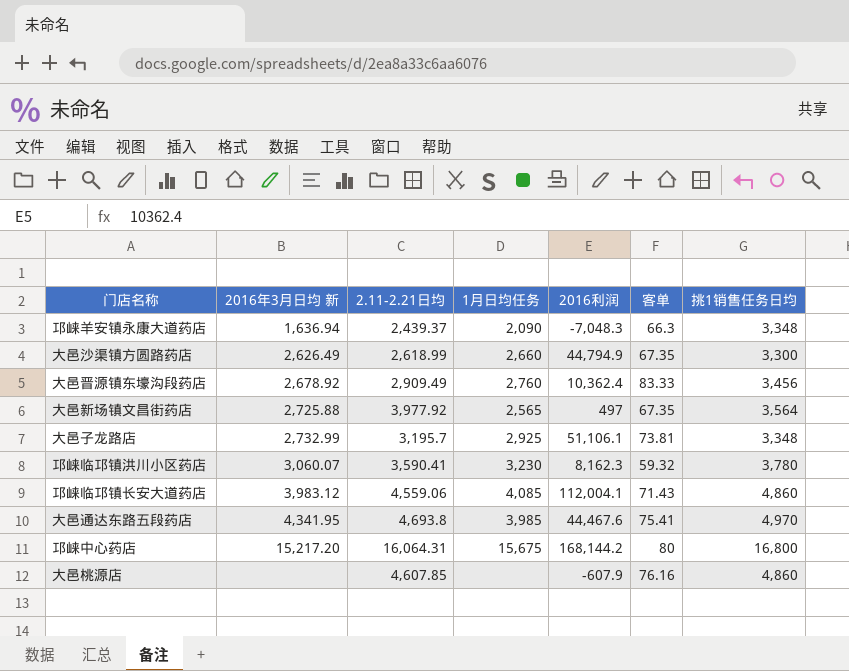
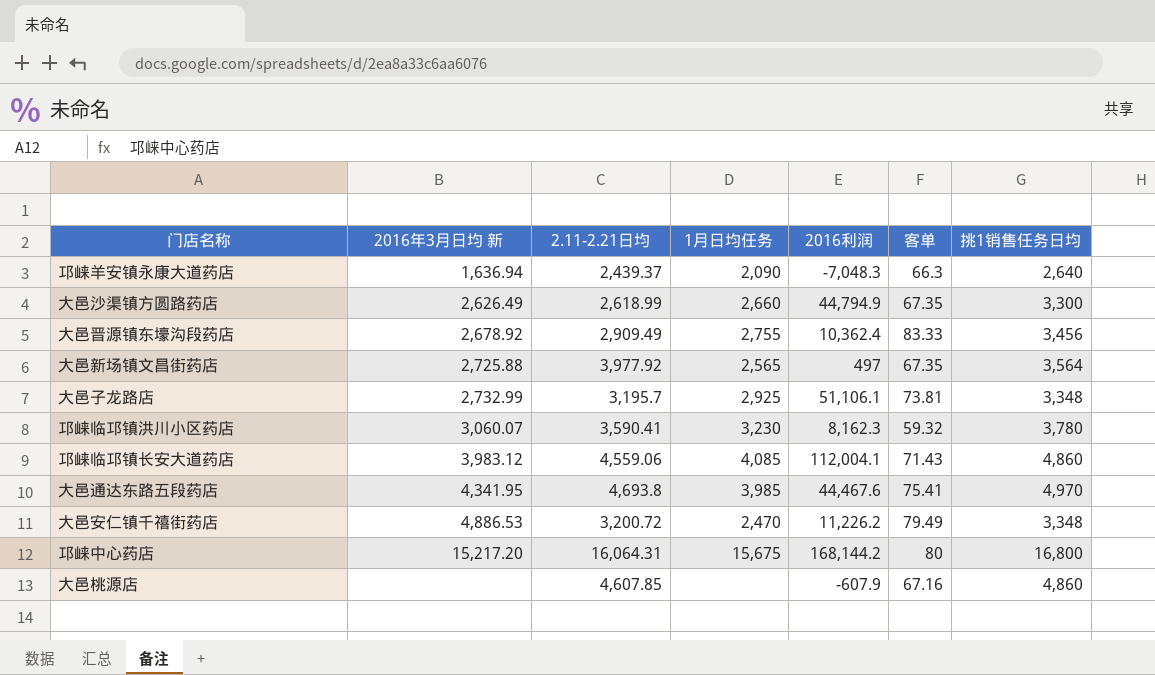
邛崃羊安镇永康大道药店 | 挑1销售任务日均: 3,348 -> 2,640
大邑晋源镇东壕沟段药店 | 1月日均任务: 2,760 -> 2,755
row 大邑安仁镇千禧街药店: none -> 4,886.53 | 3,200.72 | 2,470 | 11,226.2 | 79.49 | 3,348
大邑桃源店 | 客单: 76.16 -> 67.16

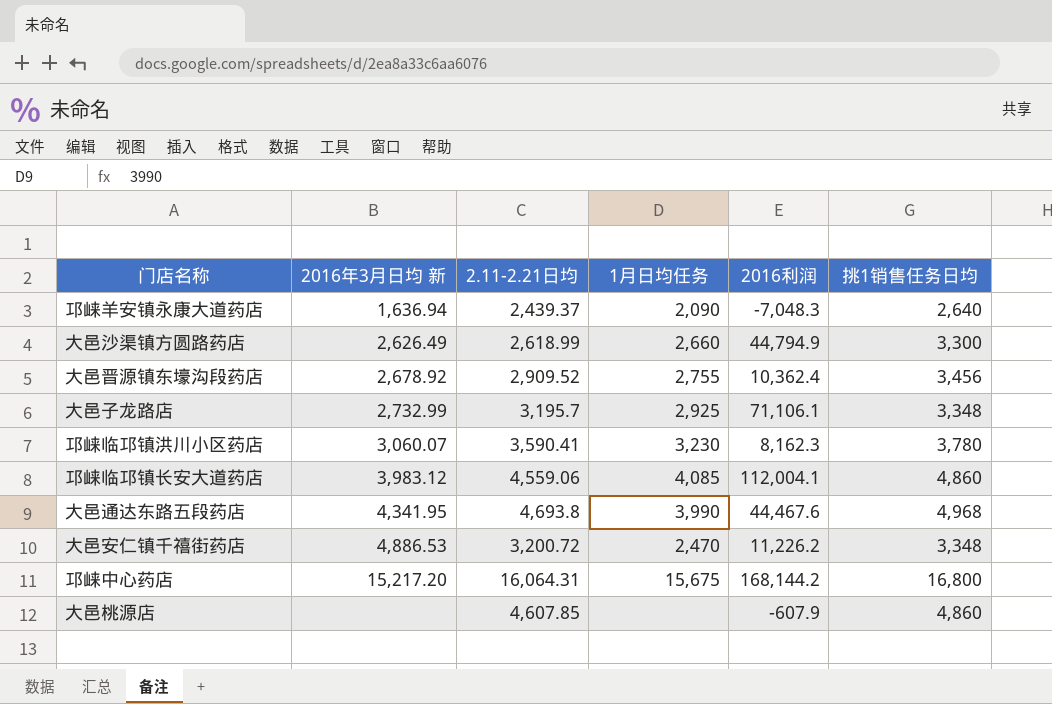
column 客单 | position: 6 -> none
row 大邑新场镇文昌街药店: 2,725.88 | 3,977.92 | 2,565 | 497 | 67.35 | 3,564 -> none
大邑晋源镇东壕沟段药店 | 2.11-2.21日均: 2,909.49 -> 2,909.52
大邑子龙路店 | 2016利润: 51,106.1 -> 71,106.1
大邑通达东路五段药店 | 1月日均任务: 3,985 -> 3,990
大邑通达东路五段药店 | 挑1销售任务日均: 4,970 -> 4,968

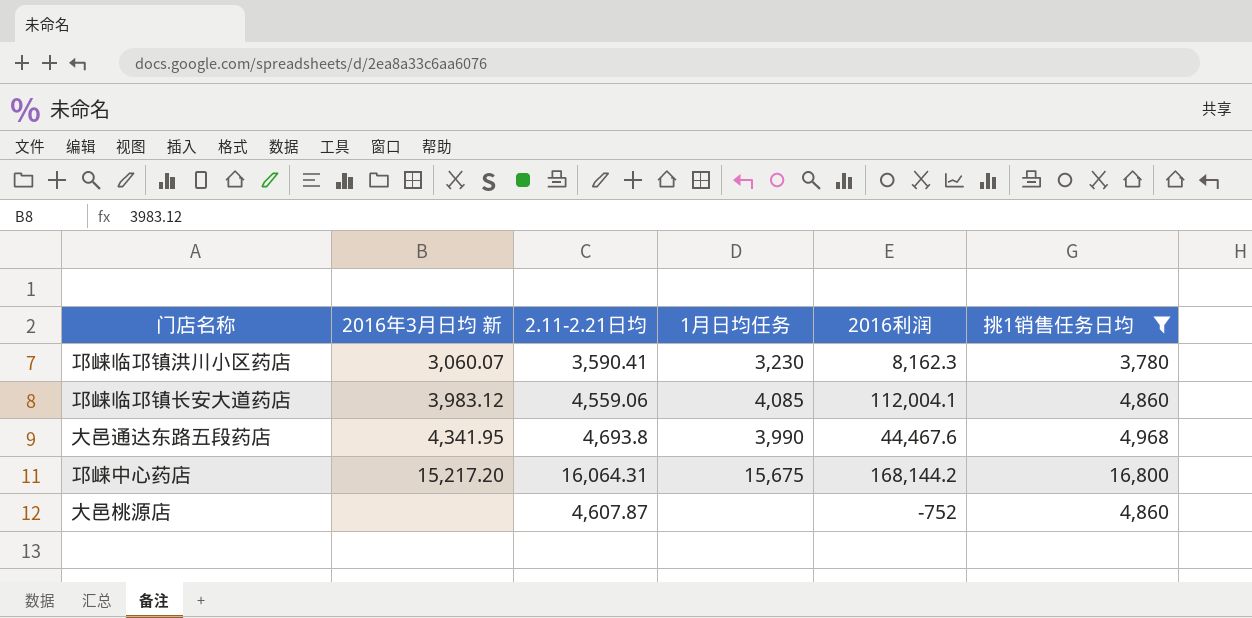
filter: none -> 挑1销售任务日均 >= 3,780
大邑桃源店 | 2.11-2.21日均: 4,607.85 -> 4,607.87
大邑桃源店 | 2016利润: -607.9 -> -752

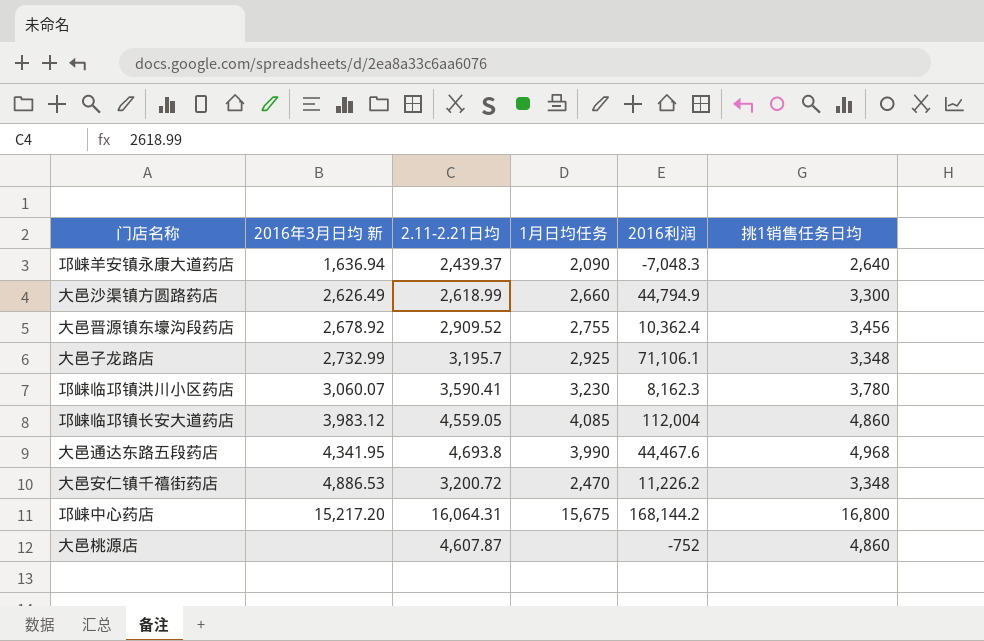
filter: 挑1销售任务日均 >= 3,780 -> none
邛崃临邛镇长安大道药店 | 2.11-2.21日均: 4,559.06 -> 4,559.05
邛崃临邛镇长安大道药店 | 2016利润: 112,004.1 -> 112,004

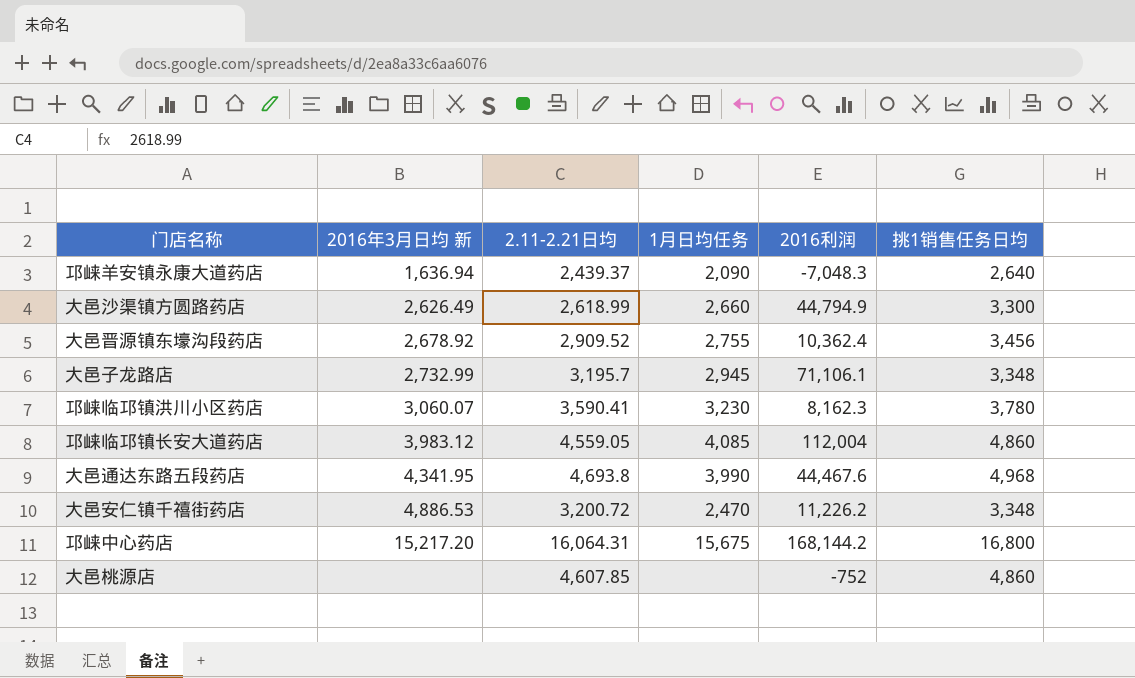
大邑子龙路店 | 1月日均任务: 2,925 -> 2,945
大邑桃源店 | 2.11-2.21日均: 4,607.87 -> 4,607.85

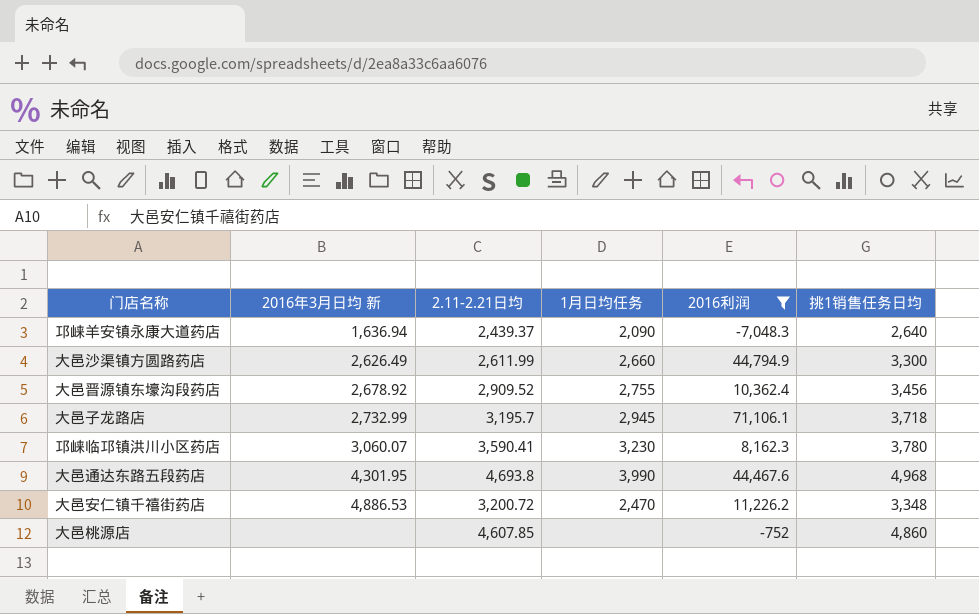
filter: none -> 2016利润 <= 71,106.1
大邑沙渠镇方圆路药店 | 2.11-2.21日均: 2,618.99 -> 2,611.99
大邑子龙路店 | 挑1销售任务日均: 3,348 -> 3,718
大邑通达东路五段药店 | 2016年3月日均 新: 4,341.95 -> 4,301.95

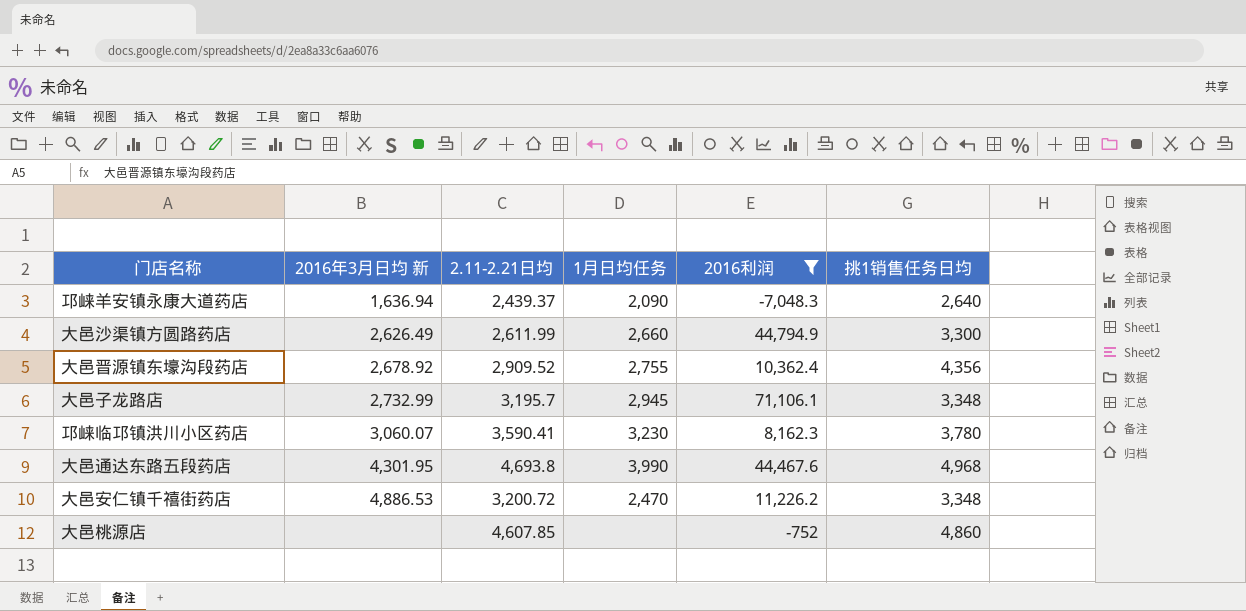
大邑晋源镇东壕沟段药店 | 挑1销售任务日均: 3,456 -> 4,356
大邑子龙路店 | 挑1销售任务日均: 3,718 -> 3,348

